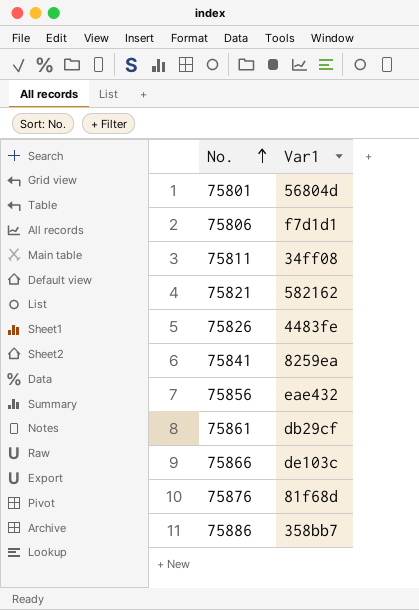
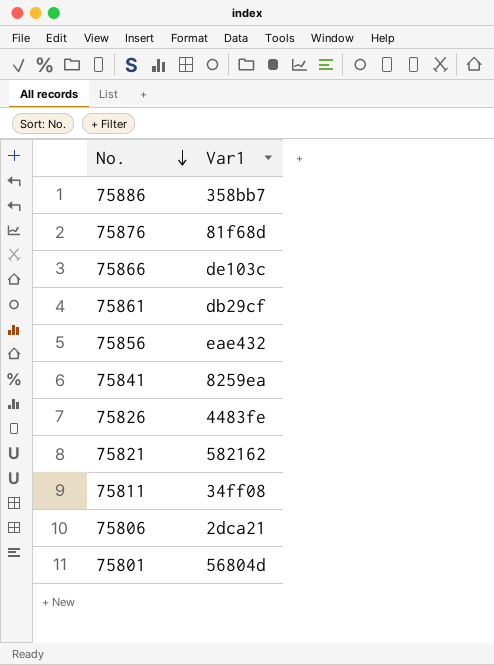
row order: No. ascending -> No. descending
75806 | Var1: f7d1d1 -> 2dca21

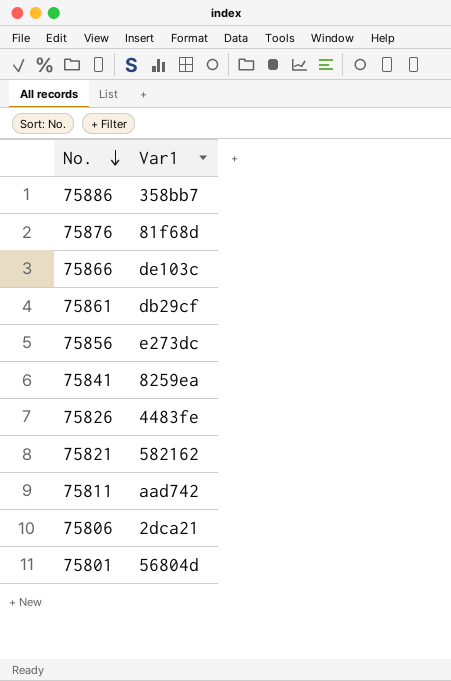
75856 | Var1: eae432 -> e273dc
75811 | Var1: 34ff08 -> aad742

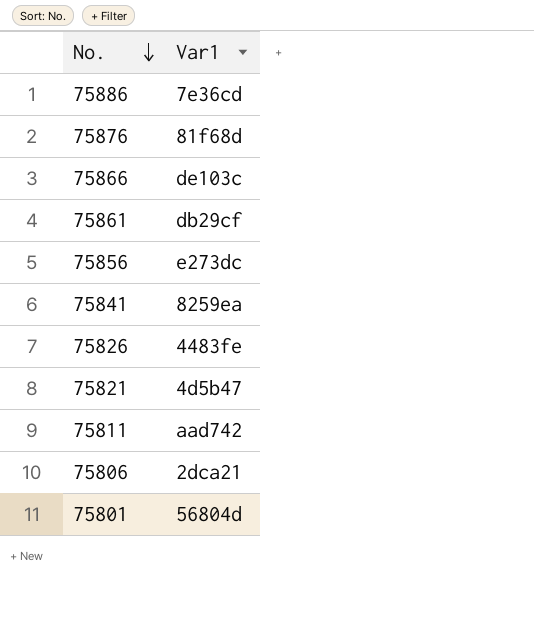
75886 | Var1: 358bb7 -> 7e36cd
75821 | Var1: 582162 -> 4d5b47

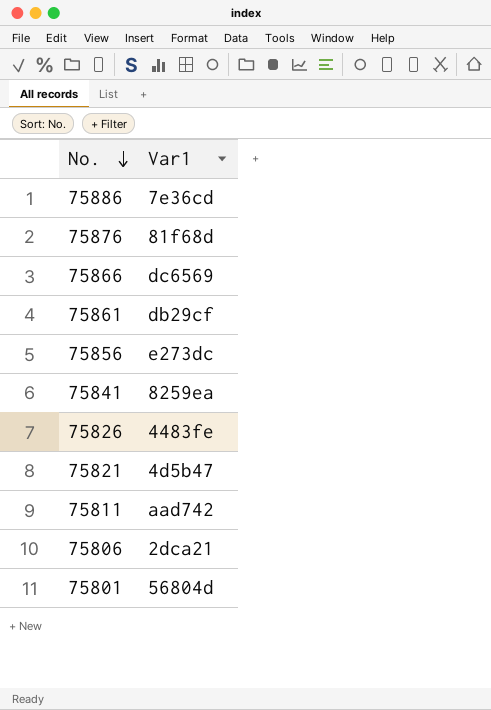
75866 | Var1: de103c -> dc6569

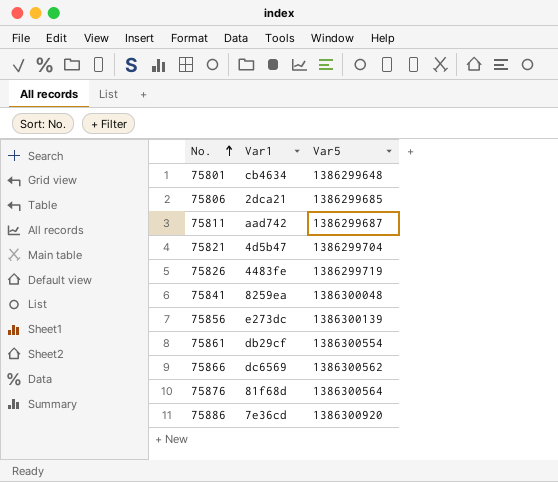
row order: No. descending -> No. ascending
column Var5 | position: none -> 3
75801 | Var1: 56804d -> cb4634

